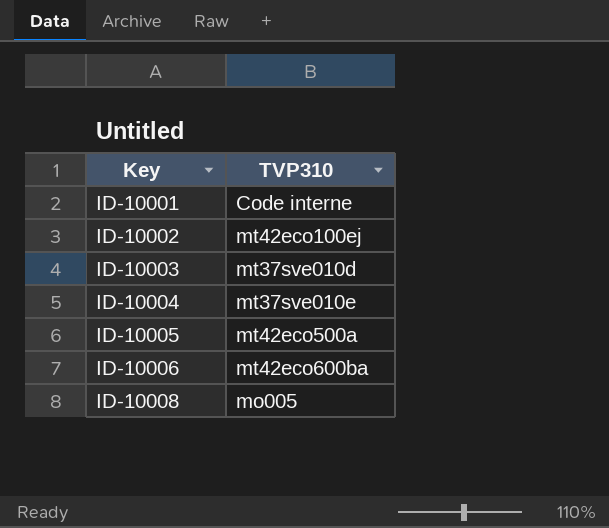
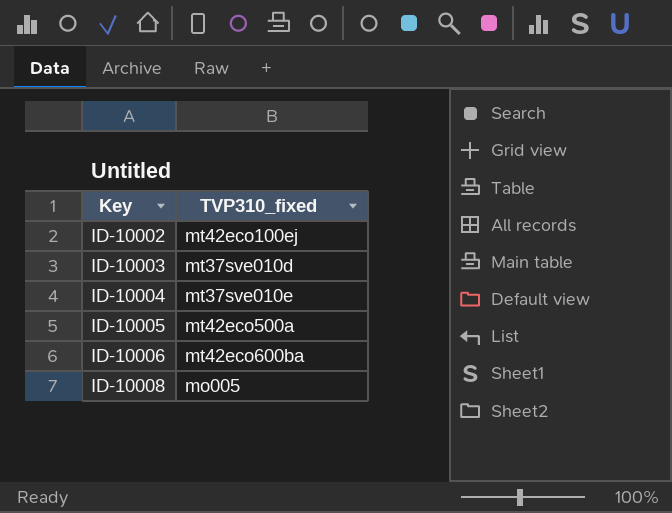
column name: TVP310 -> TVP310_fixed
row ID-10001: Code interne -> none

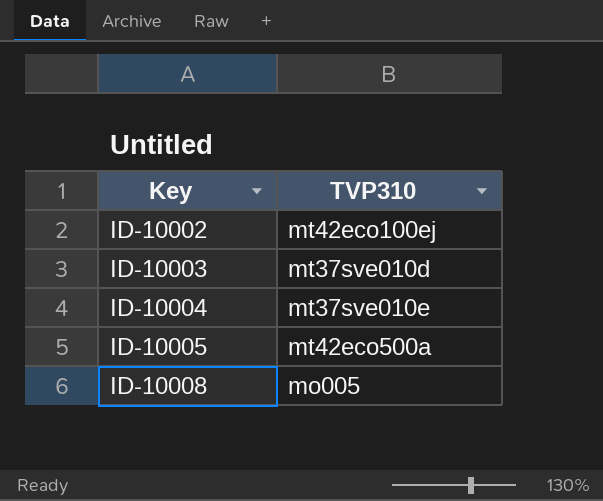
column name: TVP310_fixed -> TVP310
row ID-10006: mt42eco600ba -> none

